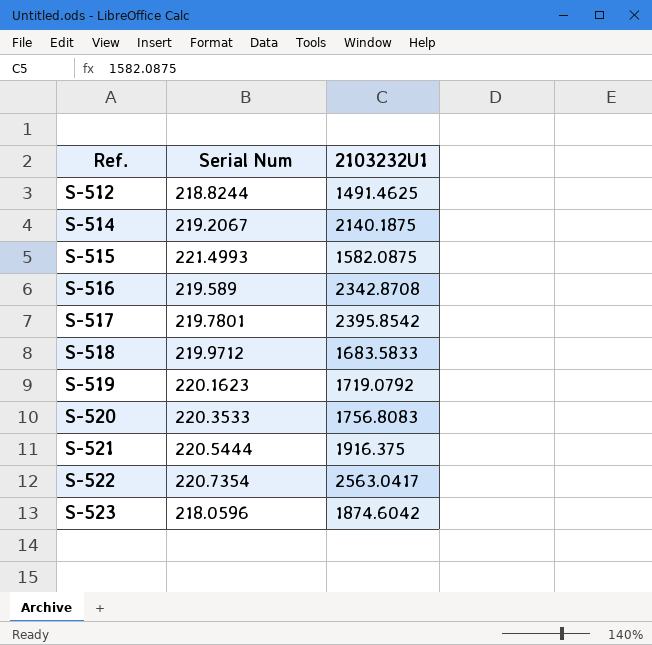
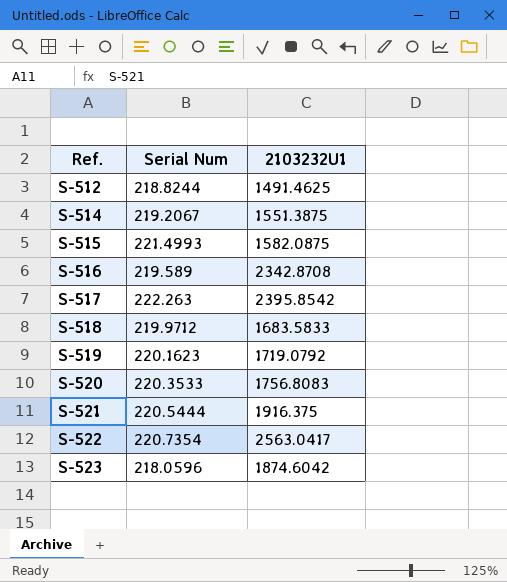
S-514 | 2103232U1: 2140.1875 -> 1551.3875
S-517 | Serial Num: 219.7801 -> 222.263

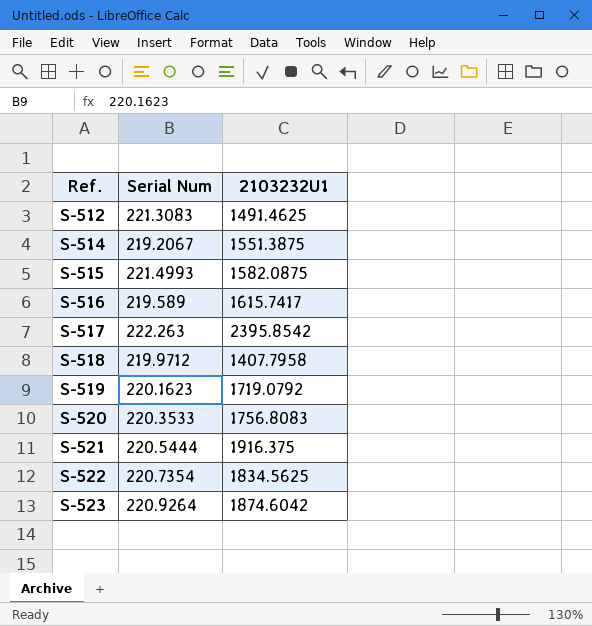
S-512 | Serial Num: 218.8244 -> 221.3083
S-516 | 2103232U1: 2342.8708 -> 1615.7417
S-518 | 2103232U1: 1683.5833 -> 1407.7958
S-522 | 2103232U1: 2563.0417 -> 1834.5625
S-523 | Serial Num: 218.0596 -> 220.9264

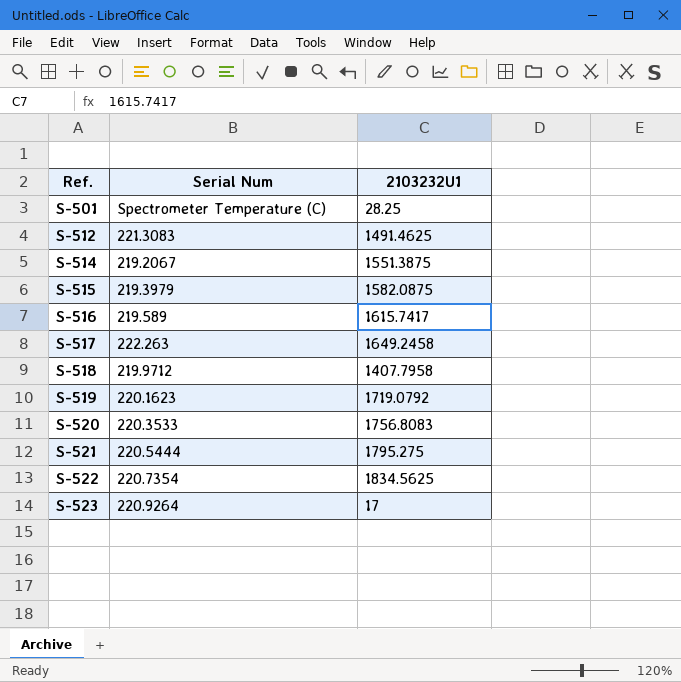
row S-501: none -> Spectrometer Temperature (C) | 28.25
S-515 | Serial Num: 221.4993 -> 219.3979
S-517 | 2103232U1: 2395.8542 -> 1649.2458
S-521 | 2103232U1: 1916.375 -> 1795.275
S-523 | 2103232U1: 1874.6042 -> 17

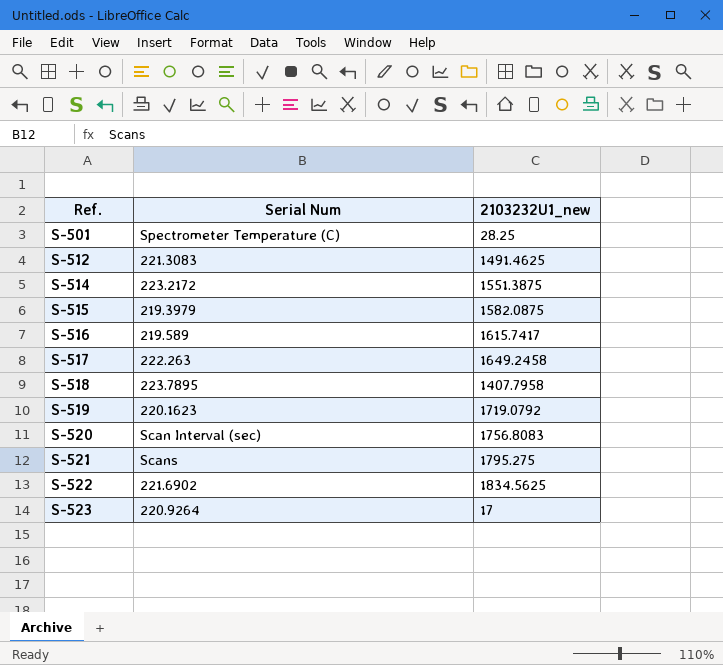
column name: 2103232U1 -> 2103232U1_new
S-514 | Serial Num: 219.2067 -> 223.2172
S-518 | Serial Num: 219.9712 -> 223.7895
S-520 | Serial Num: 220.3533 -> Scan Interval (sec)
S-521 | Serial Num: 220.5444 -> Scans
S-522 | Serial Num: 220.7354 -> 221.6902

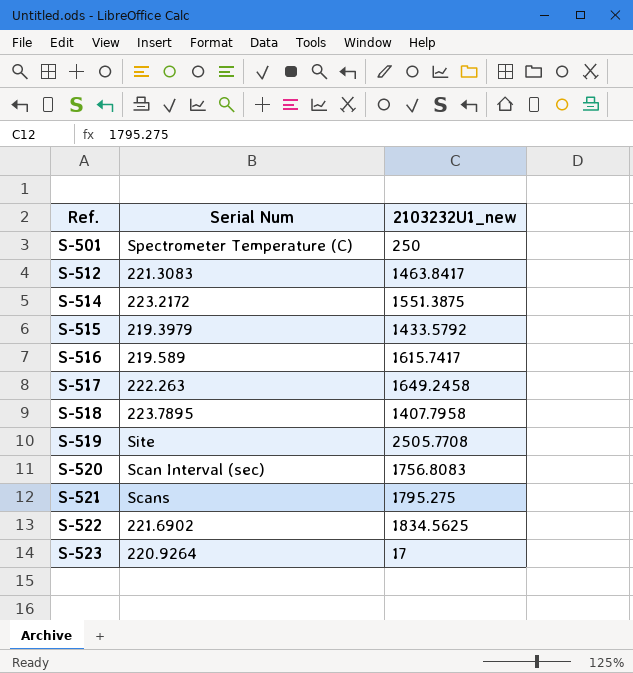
S-501 | 2103232U1_new: 28.25 -> 250
S-512 | 2103232U1_new: 1491.4625 -> 1463.8417
S-515 | 2103232U1_new: 1582.0875 -> 1433.5792
S-519 | Serial Num: 220.1623 -> Site
S-519 | 2103232U1_new: 1719.0792 -> 2505.7708

